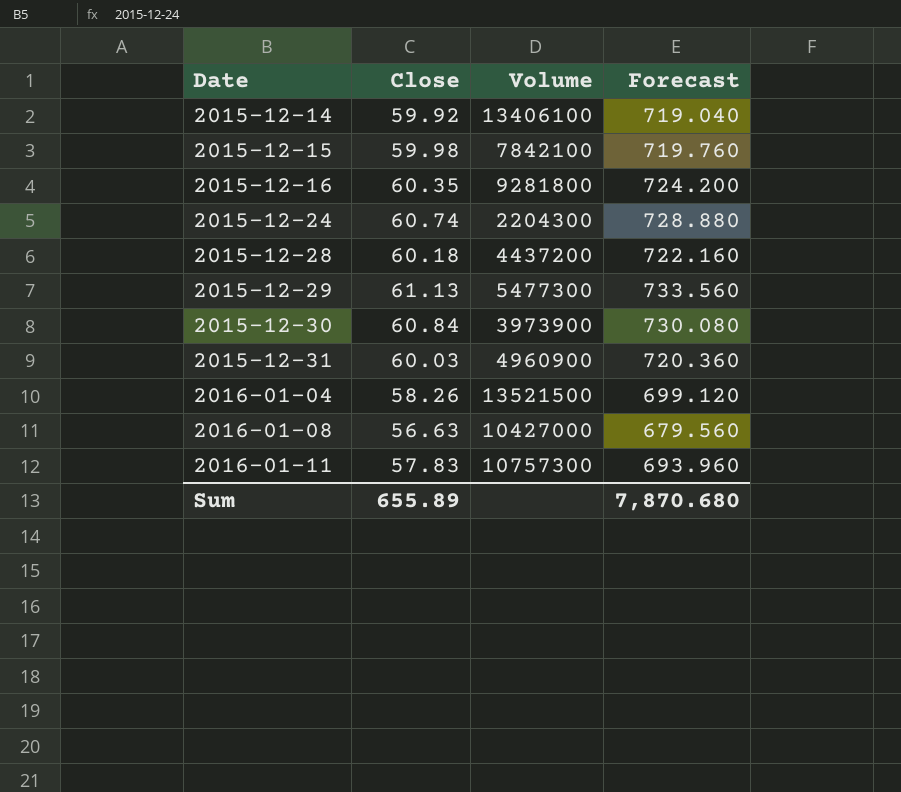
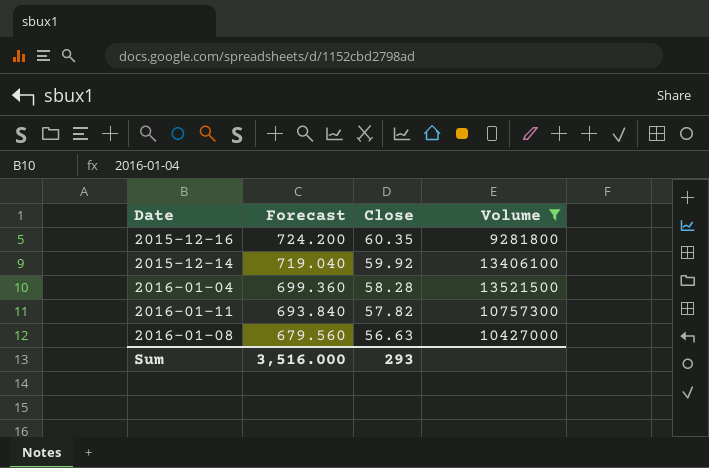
filter: none -> Volume >= 9281800
row order: Date ascending -> Forecast descending
column Forecast | position: 4 -> 2
2016-01-04 | Forecast: 699.120 -> 699.360
2016-01-04 | Close: 58.26 -> 58.28
2016-01-11 | Forecast: 693.960 -> 693.840
2016-01-11 | Close: 57.83 -> 57.82
Sum | Forecast: 7,870.680 -> 3,516.000
Sum | Close: 655.89 -> 293

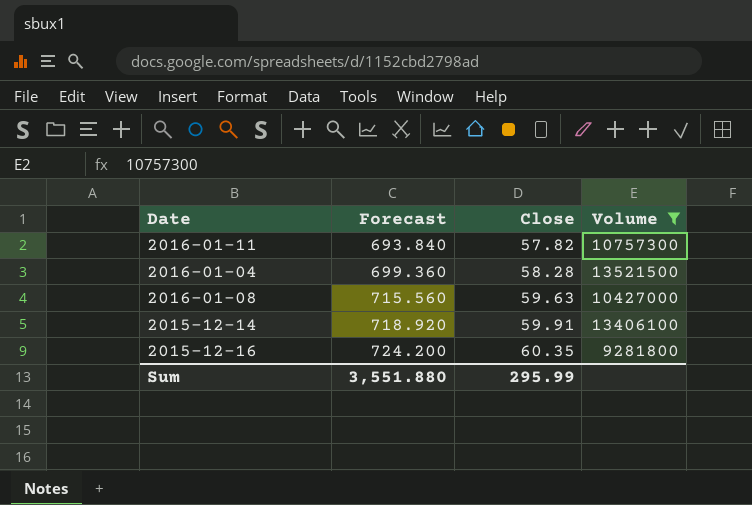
row order: Forecast descending -> Forecast ascending
2016-01-08 | Forecast: 679.560 -> 715.560
2016-01-08 | Close: 56.63 -> 59.63
2015-12-14 | Forecast: 719.040 -> 718.920
2015-12-14 | Close: 59.92 -> 59.91
Sum | Forecast: 3,516.000 -> 3,551.880
Sum | Close: 293 -> 295.99

